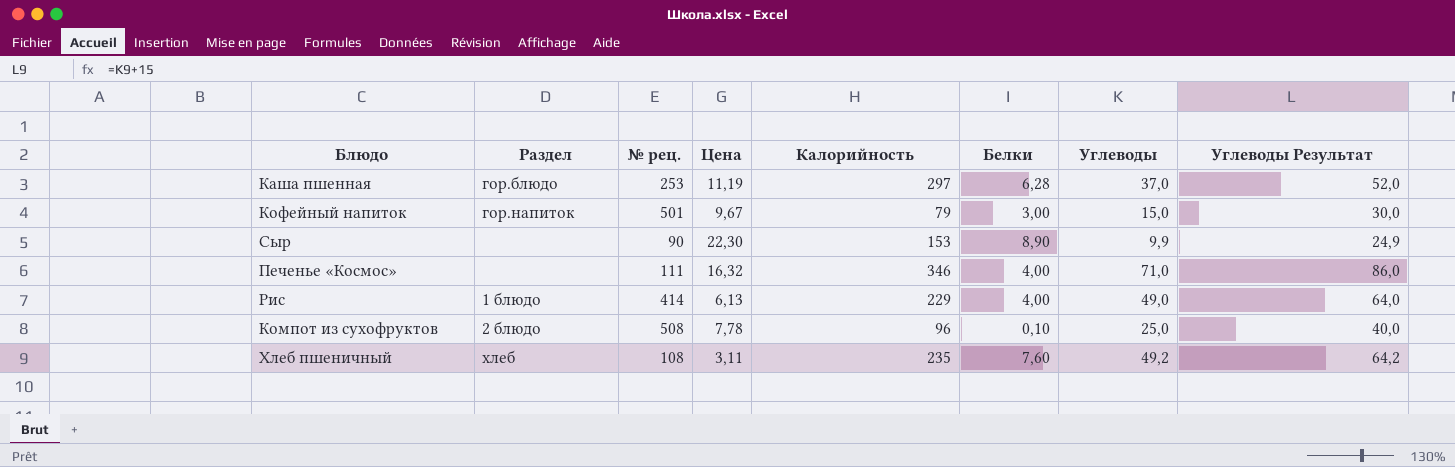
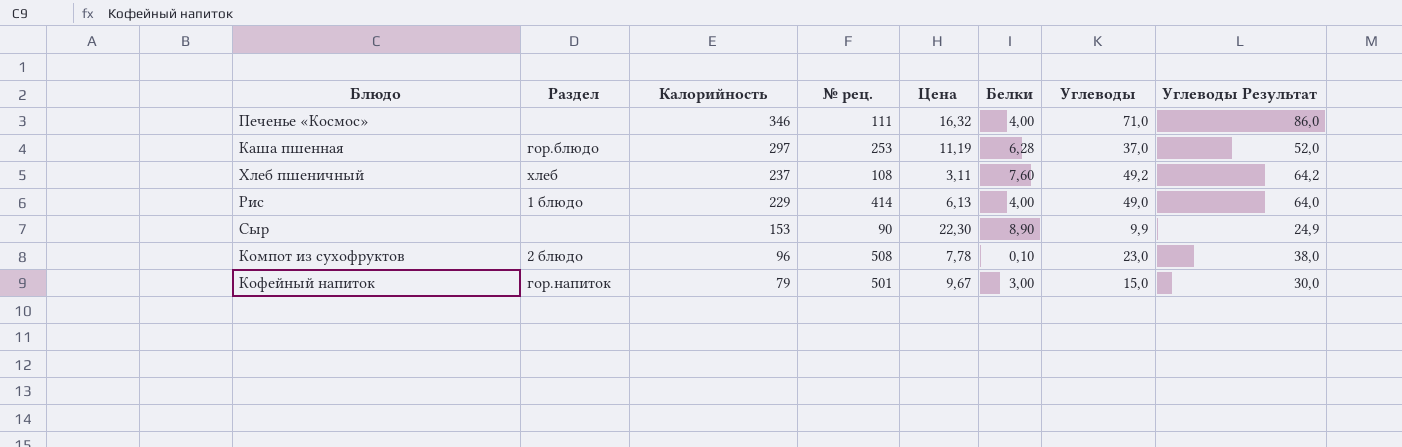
row order: none -> Калорийность descending
column Калорийность | position: 5 -> 3
Хлеб пшеничный | Калорийность: 235 -> 237
Компот из сухофруктов | Углеводы: 25,0 -> 23,0
Компот из сухофруктов | Углеводы Результат: 40,0 -> 38,0

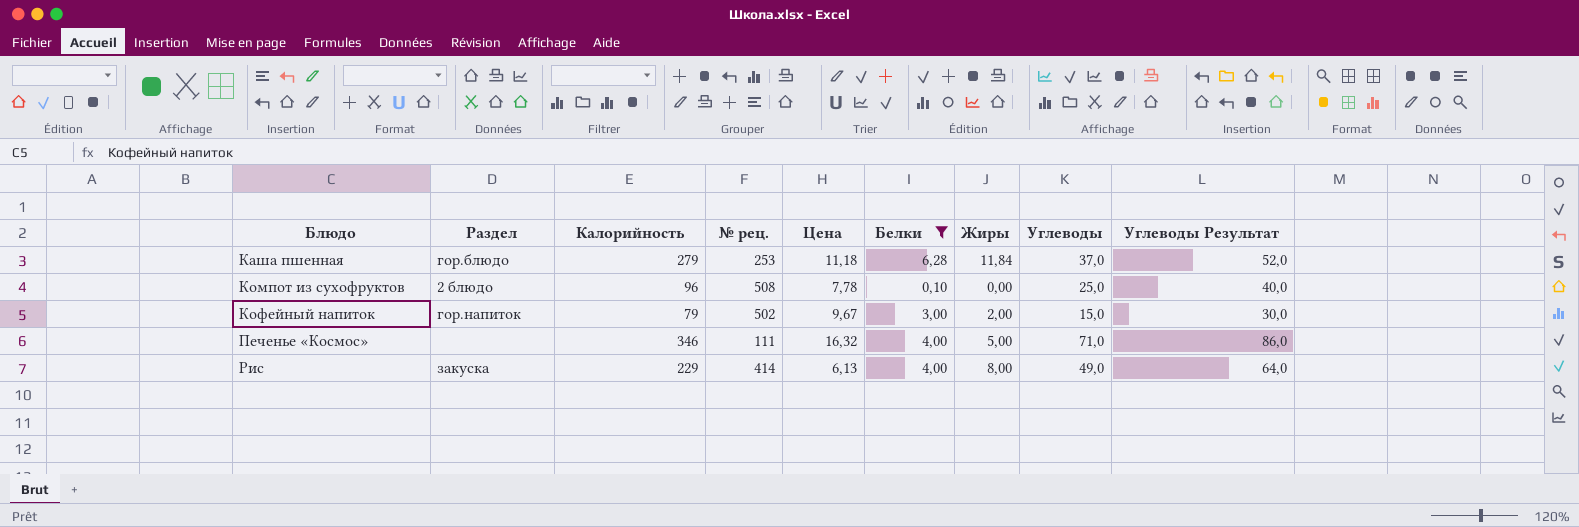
filter: none -> Белки <= 6,28
row order: Калорийность descending -> Блюдо ascending
column Жиры | position: none -> 7
Каша пшенная | Калорийность: 297 -> 279
Каша пшенная | Цена: 11,19 -> 11,18
Компот из сухофруктов | Углеводы: 23,0 -> 25,0
Компот из сухофруктов | Углеводы Результат: 38,0 -> 40,0
Кофейный напиток | № рец.: 501 -> 502
Рис | Раздел: 1 блюдо -> закуска

